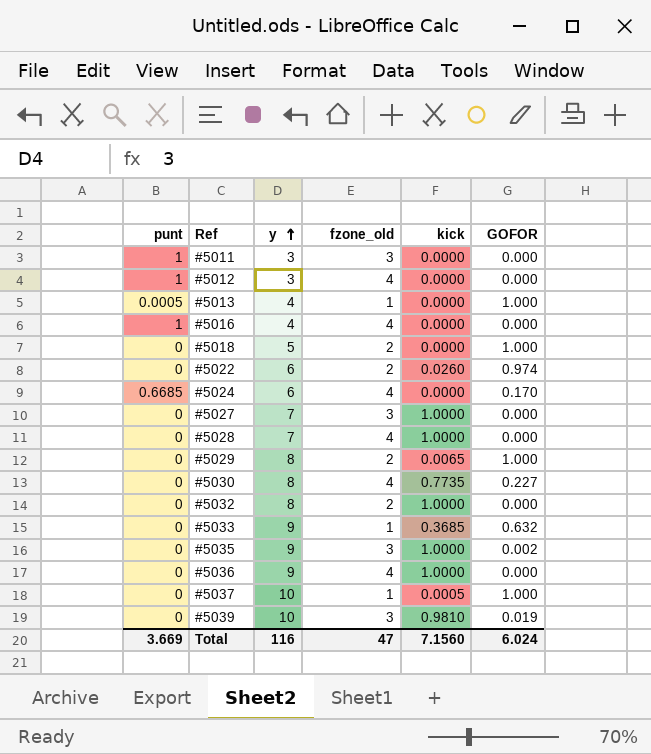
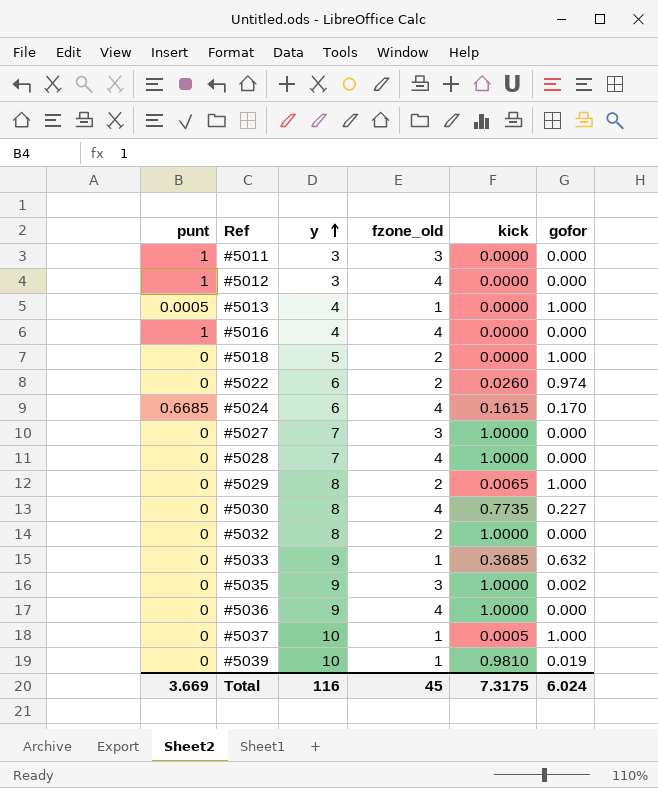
column name: GOFOR -> gofor
#5024 | kick: 0.0000 -> 0.1615
#5039 | fzone_old: 3 -> 1
Total | fzone_old: 47 -> 45
Total | kick: 7.1560 -> 7.3175

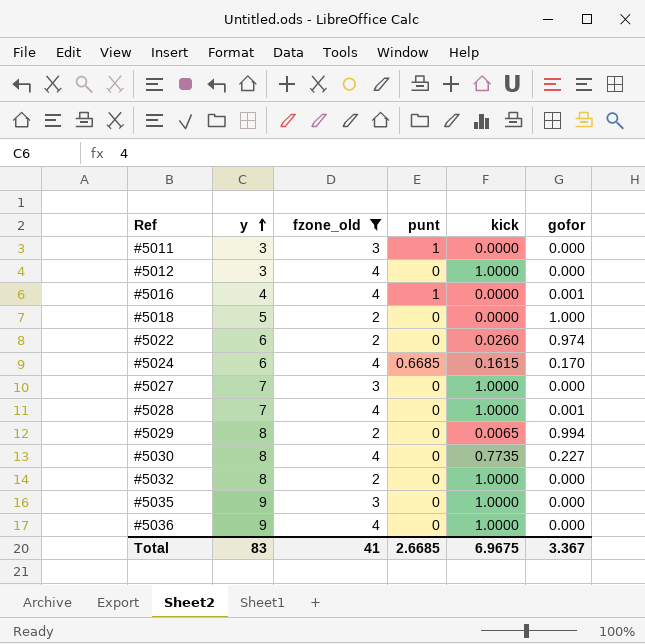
filter: none -> fzone_old != 1
column punt | position: 1 -> 4
#5012 | punt: 1 -> 0
#5012 | kick: 0.0000 -> 1.0000
#5016 | gofor: 0.000 -> 0.001
#5028 | gofor: 0.000 -> 0.001
#5029 | gofor: 1.000 -> 0.994
#5035 | gofor: 0.002 -> 0.000
Total | y: 116 -> 83
Total | fzone_old: 45 -> 41
Total | punt: 3.669 -> 2.6685
Total | kick: 7.3175 -> 6.9675
Total | gofor: 6.024 -> 3.367

